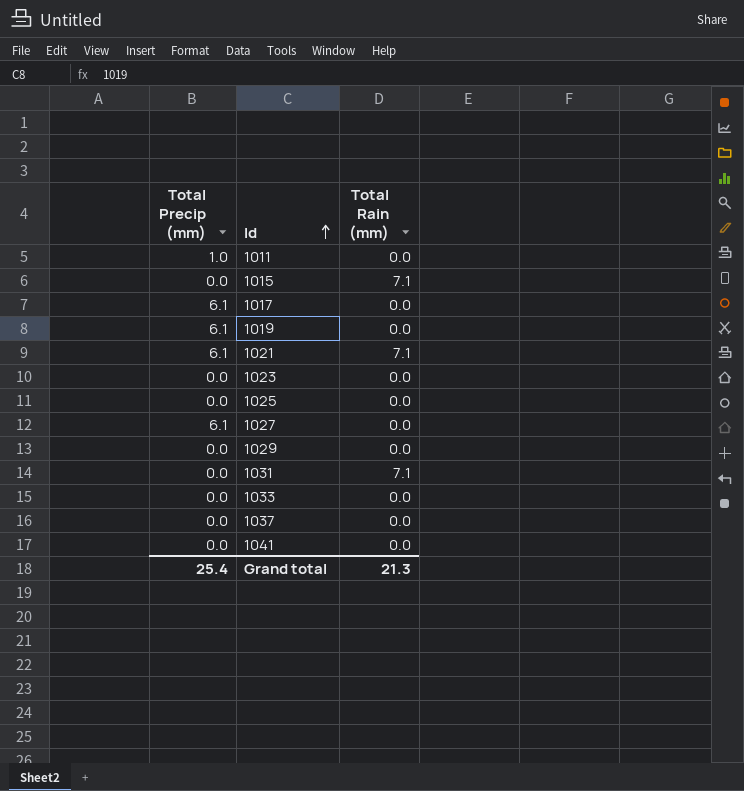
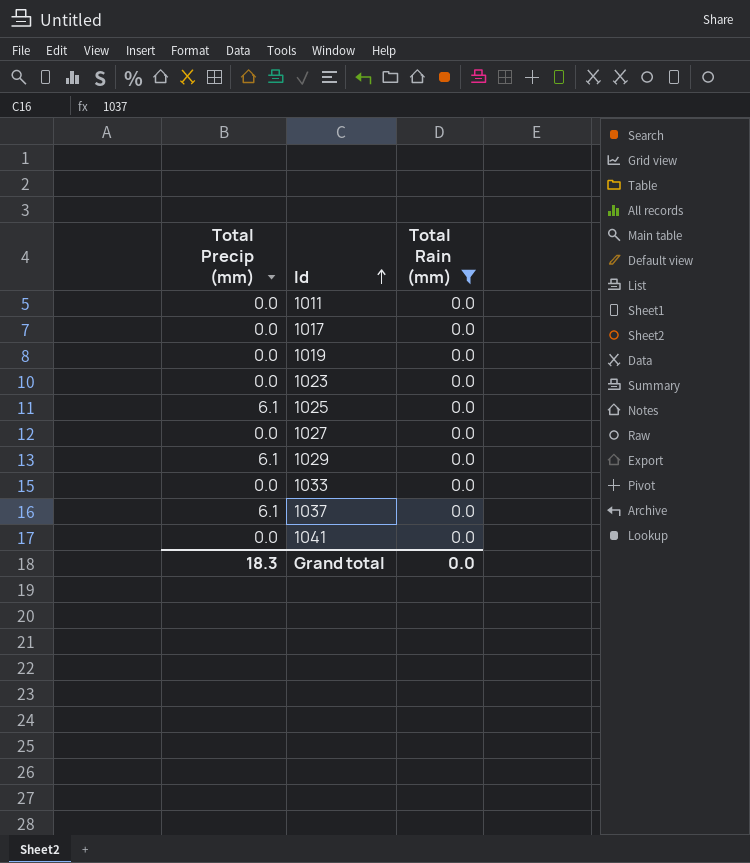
filter: none -> Total Rain (mm) = 0.0
1011 | Total Precip (mm): 1.0 -> 0.0
1017 | Total Precip (mm): 6.1 -> 0.0
1019 | Total Precip (mm): 6.1 -> 0.0
1025 | Total Precip (mm): 0.0 -> 6.1
1027 | Total Precip (mm): 6.1 -> 0.0
1029 | Total Precip (mm): 0.0 -> 6.1
1037 | Total Precip (mm): 0.0 -> 6.1
Grand total | Total Precip (mm): 25.4 -> 18.3
Grand total | Total Rain (mm): 21.3 -> 0.0

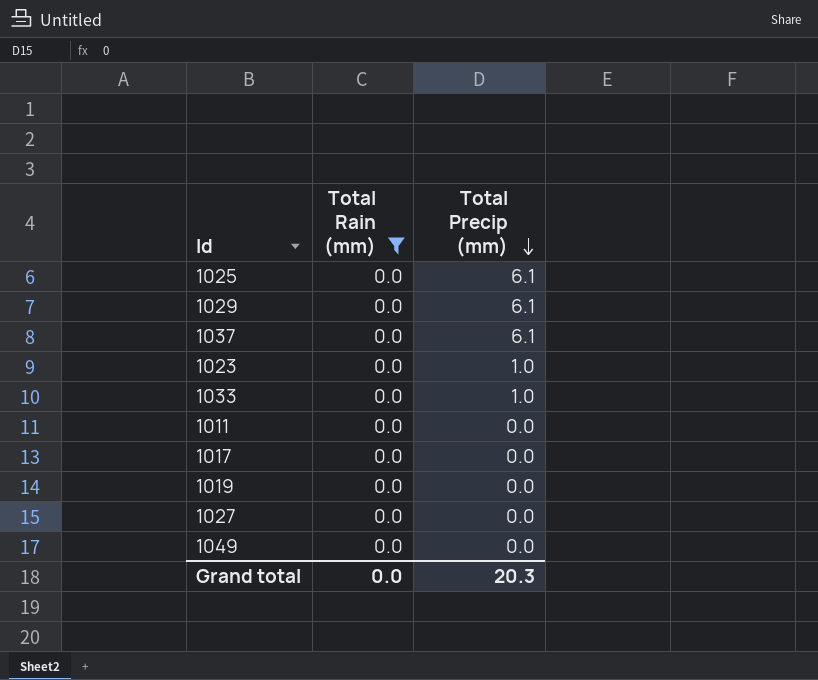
row order: Id ascending -> Total Precip (mm) descending
column Total Precip (mm) | position: 1 -> 3
row 1041: 0.0 | 0.0 -> none
1023 | Total Precip (mm): 0.0 -> 1.0
1033 | Total Precip (mm): 0.0 -> 1.0
row 1049: none -> 0.0 | 0.0
Grand total | Total Precip (mm): 18.3 -> 20.3

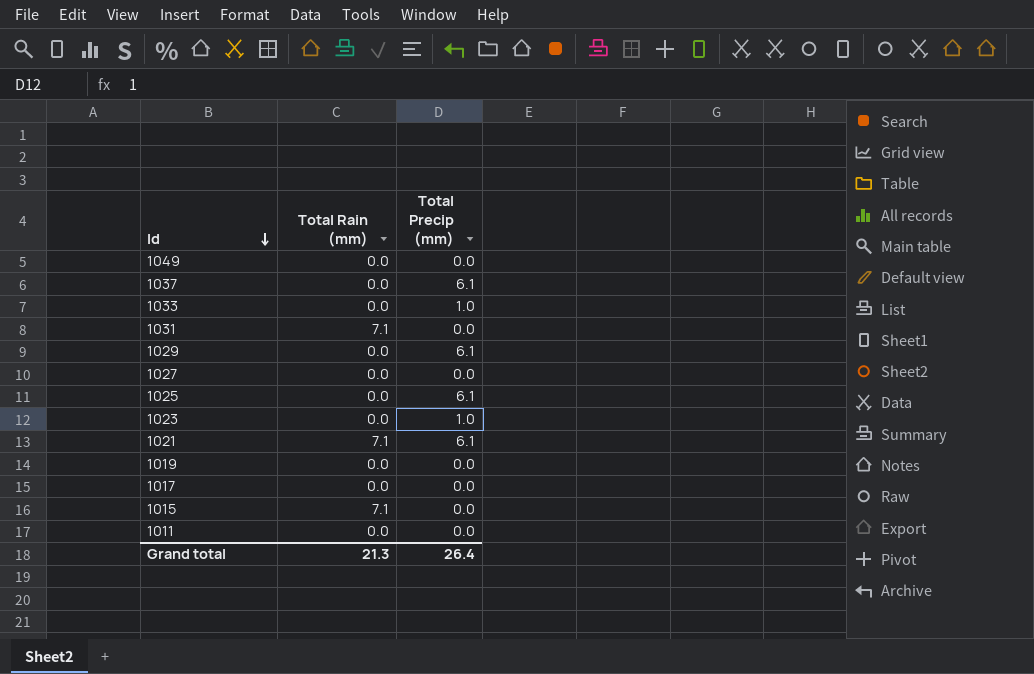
filter: Total Rain (mm) = 0.0 -> none
row order: Total Precip (mm) descending -> Id descending
Grand total | Total Rain (mm): 0.0 -> 21.3
Grand total | Total Precip (mm): 20.3 -> 26.4

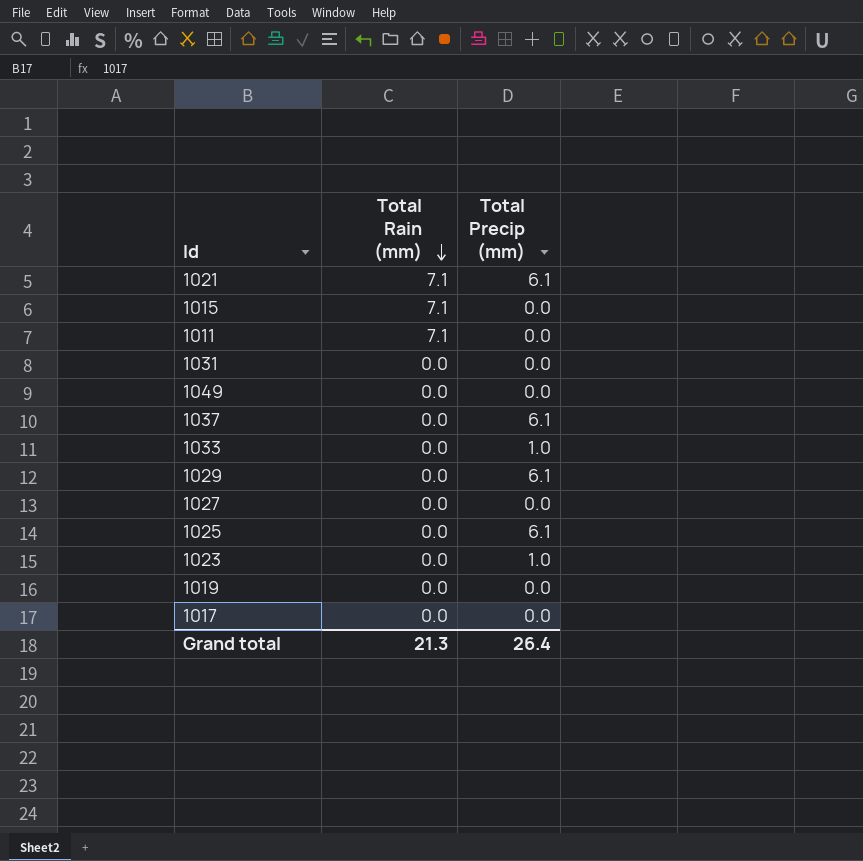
row order: Id descending -> Total Rain (mm) descending
1011 | Total Rain (mm): 0.0 -> 7.1
1031 | Total Rain (mm): 7.1 -> 0.0

